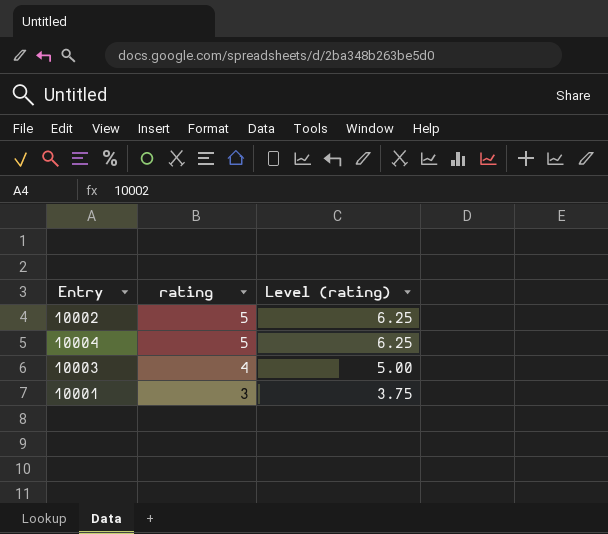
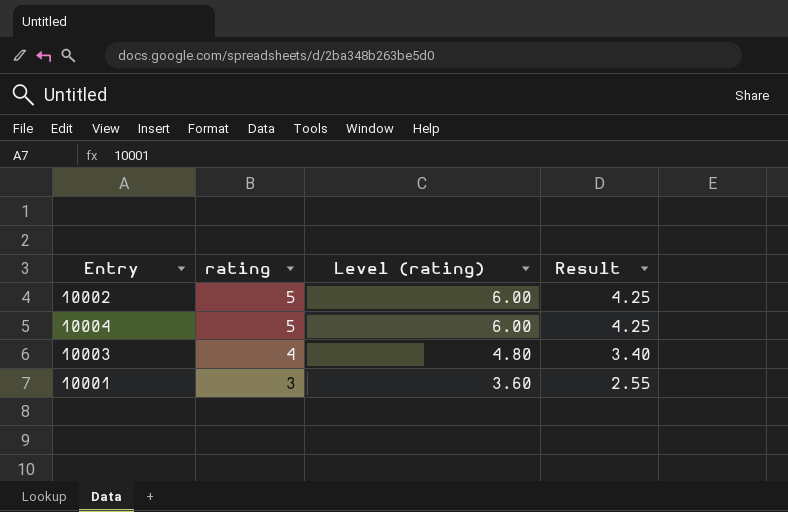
column Level (rating) | formula: [rating] * 1.25 -> [rating] * 1.2
column Result | formula: none -> [rating] * 0.85

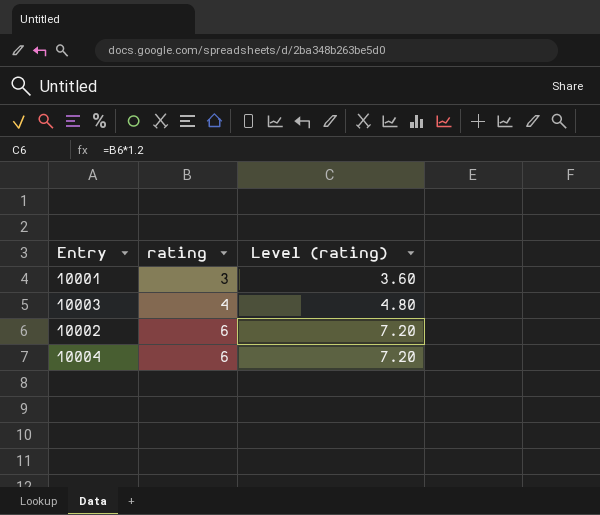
row order: rating descending -> rating ascending
column Result | formula: [rating] * 0.85 -> none
10002 | rating: 5 -> 6
10002 | Level (rating): 6.00 -> 7.20
10004 | rating: 5 -> 6
10004 | Level (rating): 6.00 -> 7.20

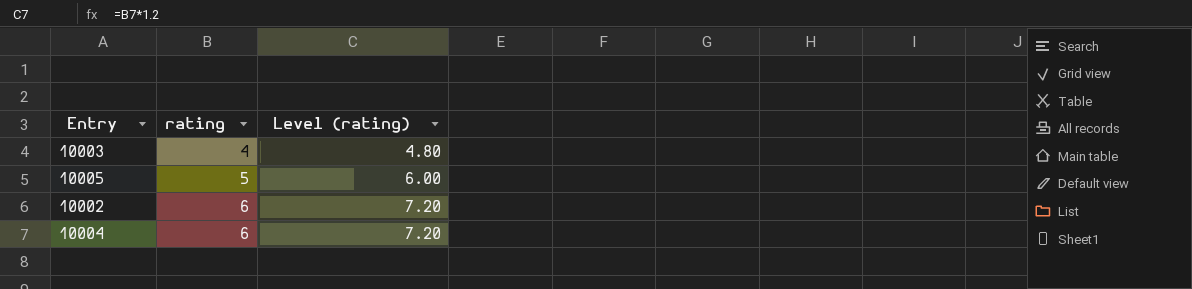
row 10001: 3 | 3.60 -> none
row 10005: none -> 5 | 6.00

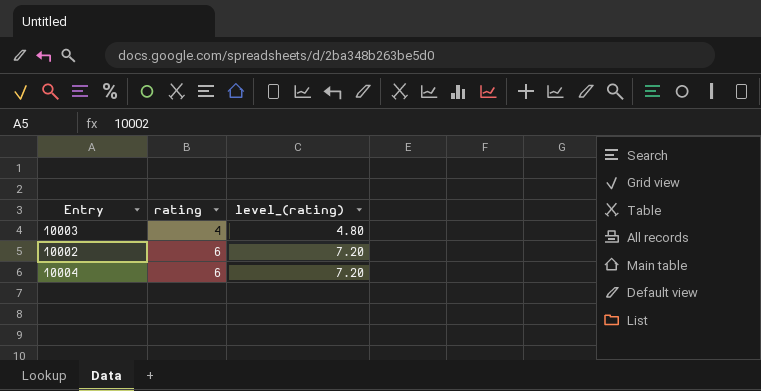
column name: Level (rating) -> level_(rating)
row 10005: 5 | 6.00 -> none

